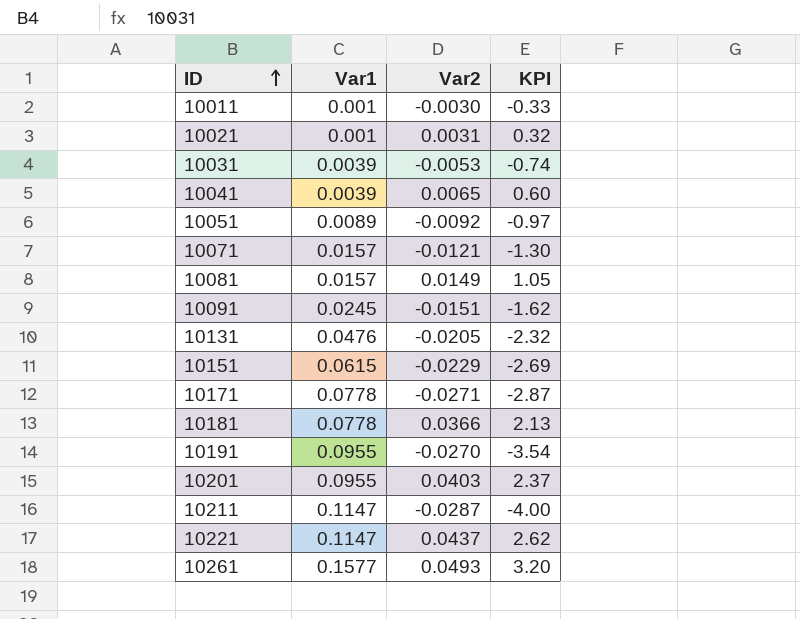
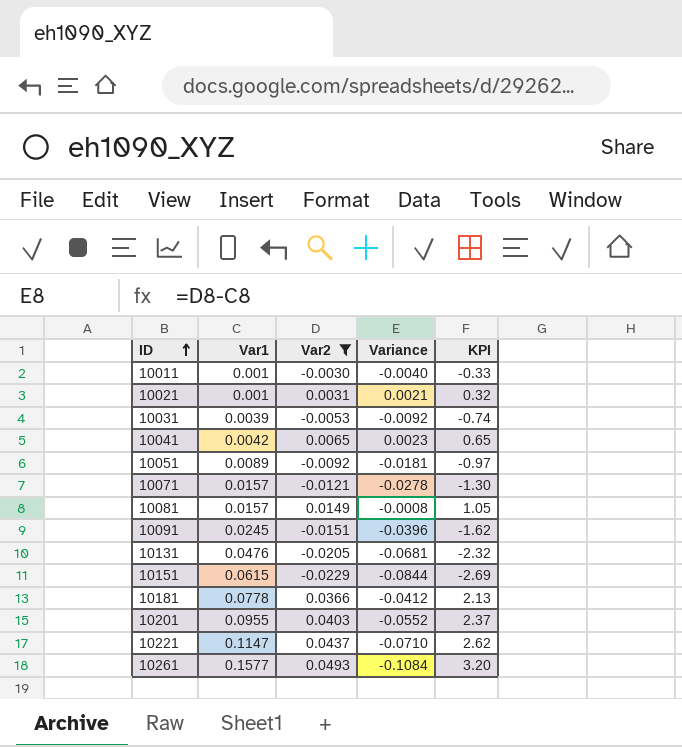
filter: none -> Var2 >= -0.0229
column Variance | formula: none -> [Var2] - [Var1]
10041 | Var1: 0.0039 -> 0.0042
10041 | KPI: 0.60 -> 0.65

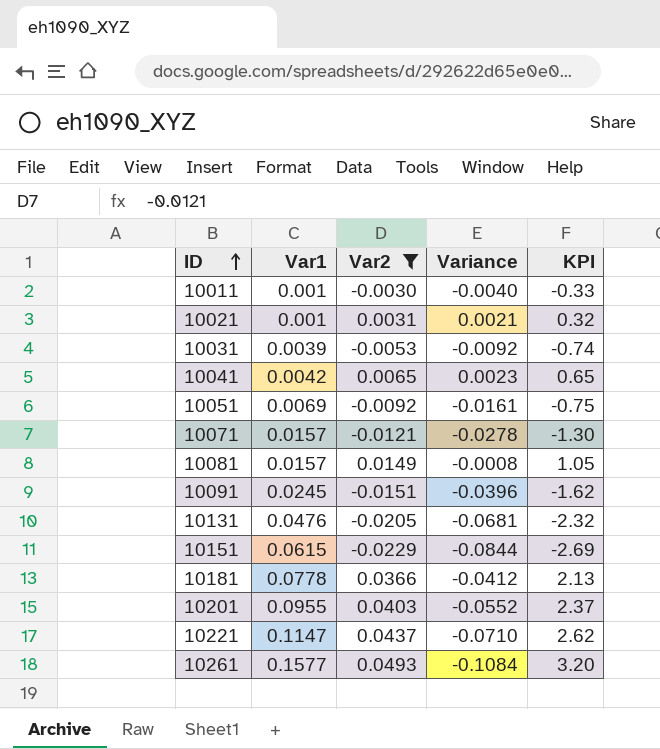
10051 | Var1: 0.0089 -> 0.0069
10051 | Variance: -0.0181 -> -0.0161
10051 | KPI: -0.97 -> -0.75

